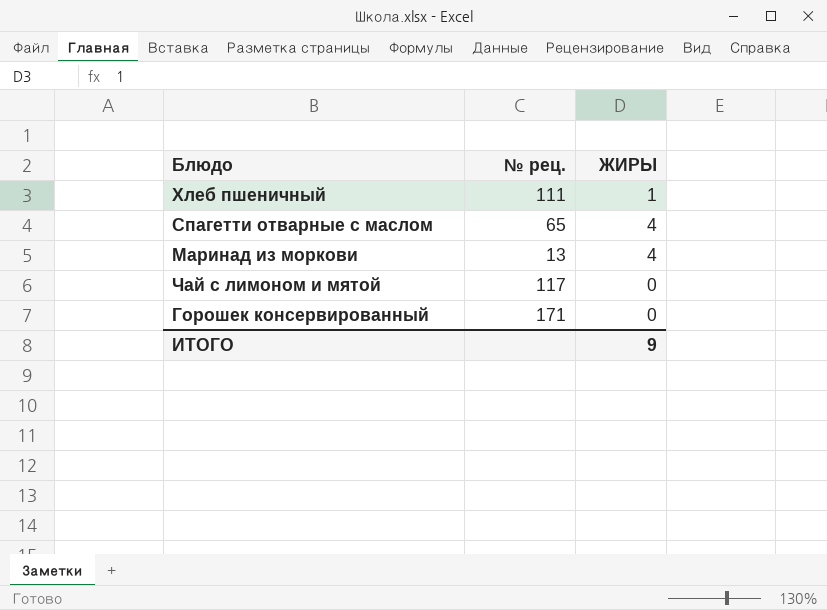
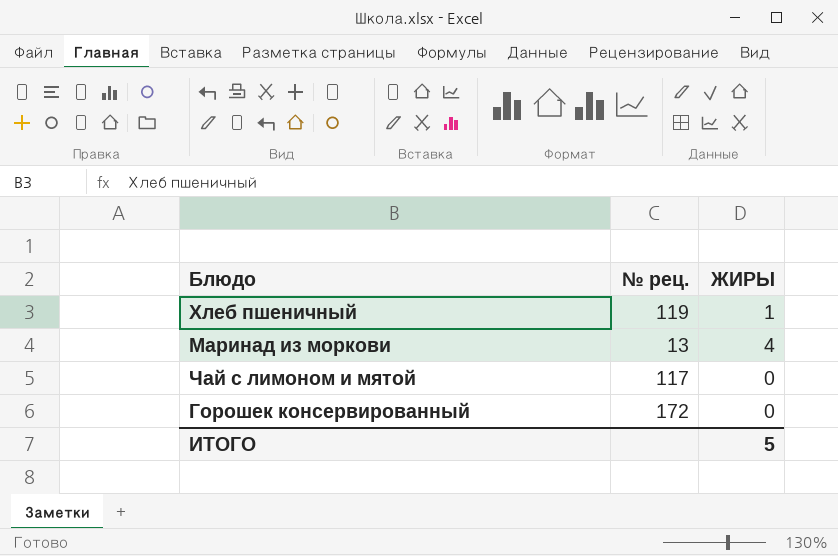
row Спагетти отварные с маслом: 65 | 4 -> none
Хлеб пшеничный | № рец.: 111 -> 119
Горошек консервированный | № рец.: 171 -> 172
ИТОГО | ЖИРЫ: 9 -> 5

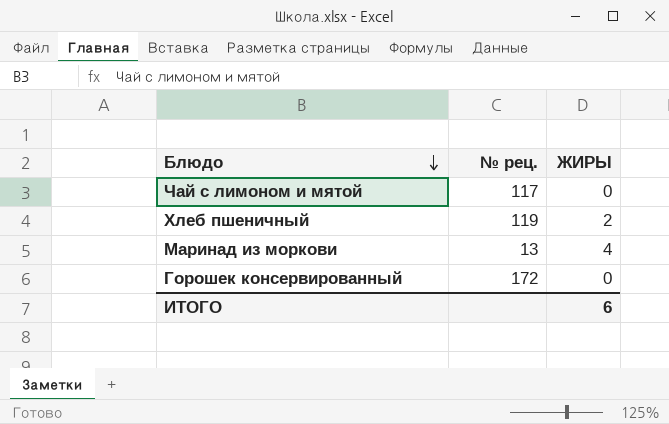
row order: none -> Блюдо descending
Хлеб пшеничный | ЖИРЫ: 1 -> 2
ИТОГО | ЖИРЫ: 5 -> 6

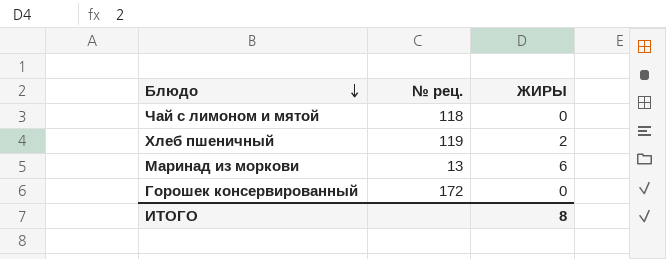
Чай с лимоном и мятой | № рец.: 117 -> 118
Маринад из моркови | ЖИРЫ: 4 -> 6
ИТОГО | ЖИРЫ: 6 -> 8

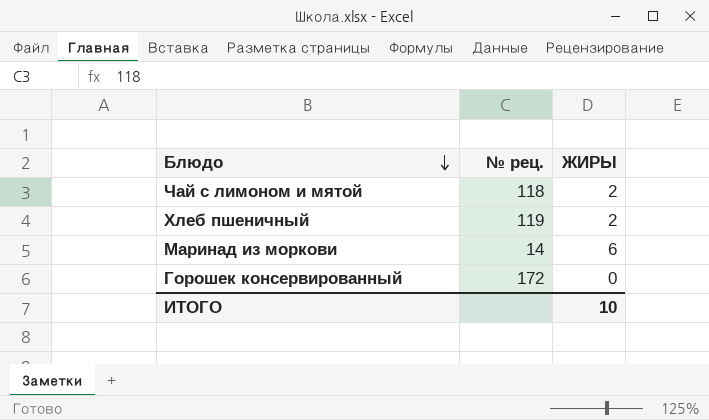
Чай с лимоном и мятой | ЖИРЫ: 0 -> 2
Маринад из моркови | № рец.: 13 -> 14
ИТОГО | ЖИРЫ: 8 -> 10

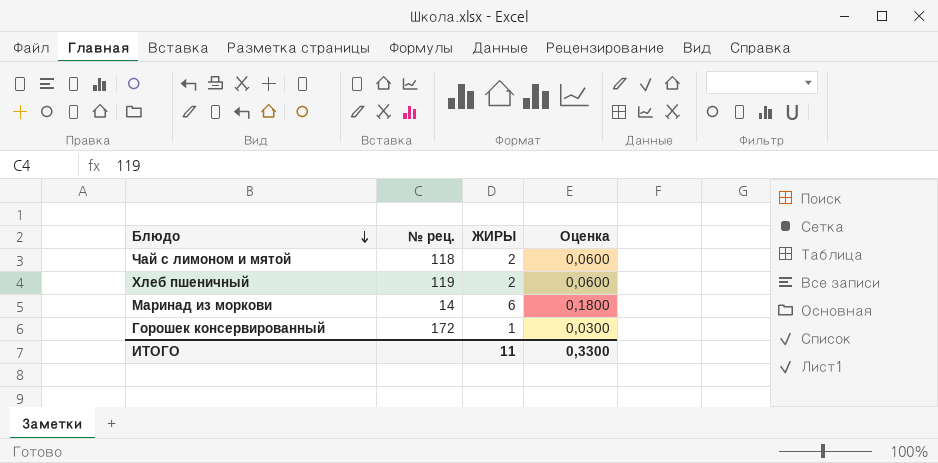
column Оценка | formula: none -> [ЖИРЫ] * 0,03
Горошек консервированный | ЖИРЫ: 0 -> 1
ИТОГО | ЖИРЫ: 10 -> 11

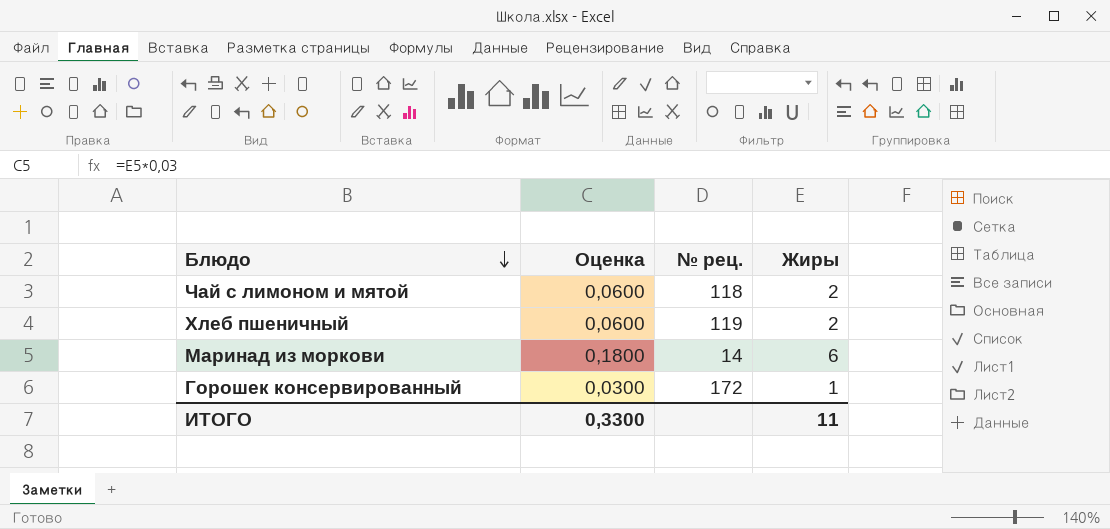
column Оценка | position: 4 -> 2
column name: ЖИРЫ -> Жиры

